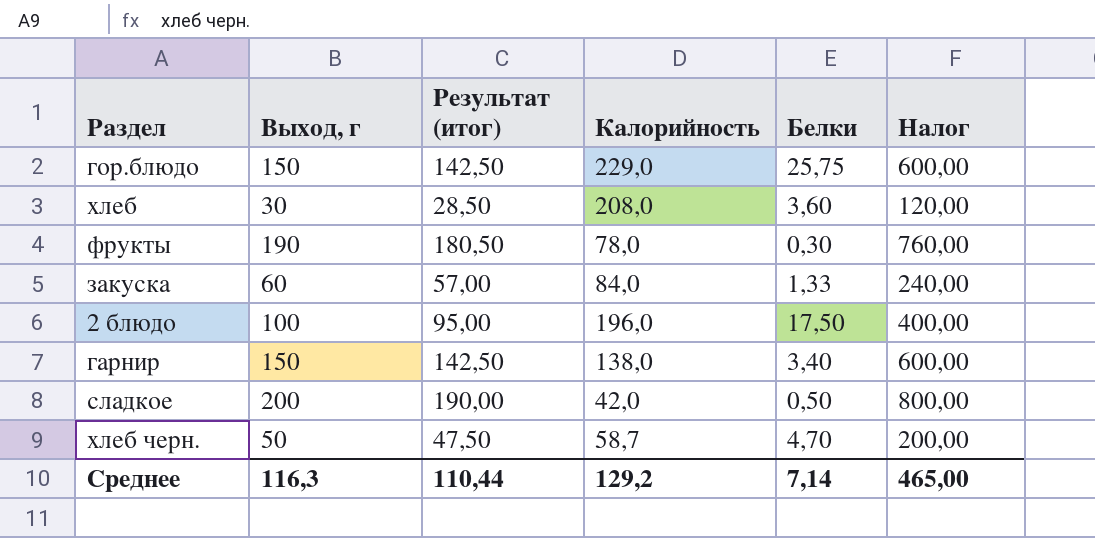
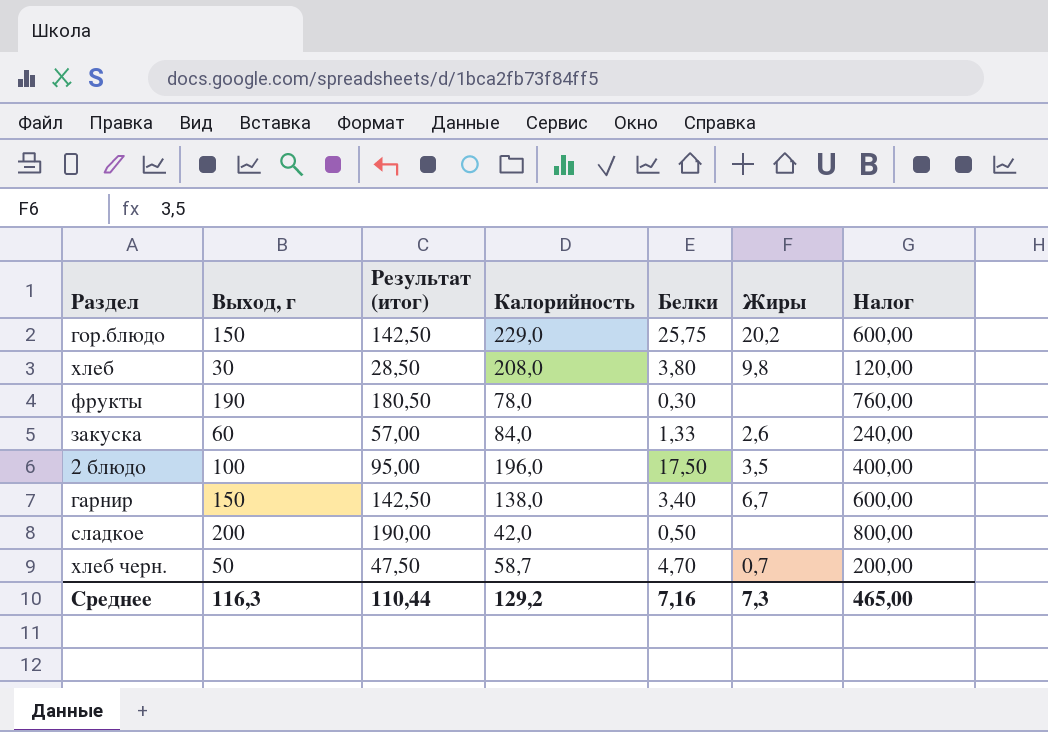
column Жиры | position: none -> 6
хлеб | Белки: 3,60 -> 3,80
Среднее | Белки: 7,14 -> 7,16

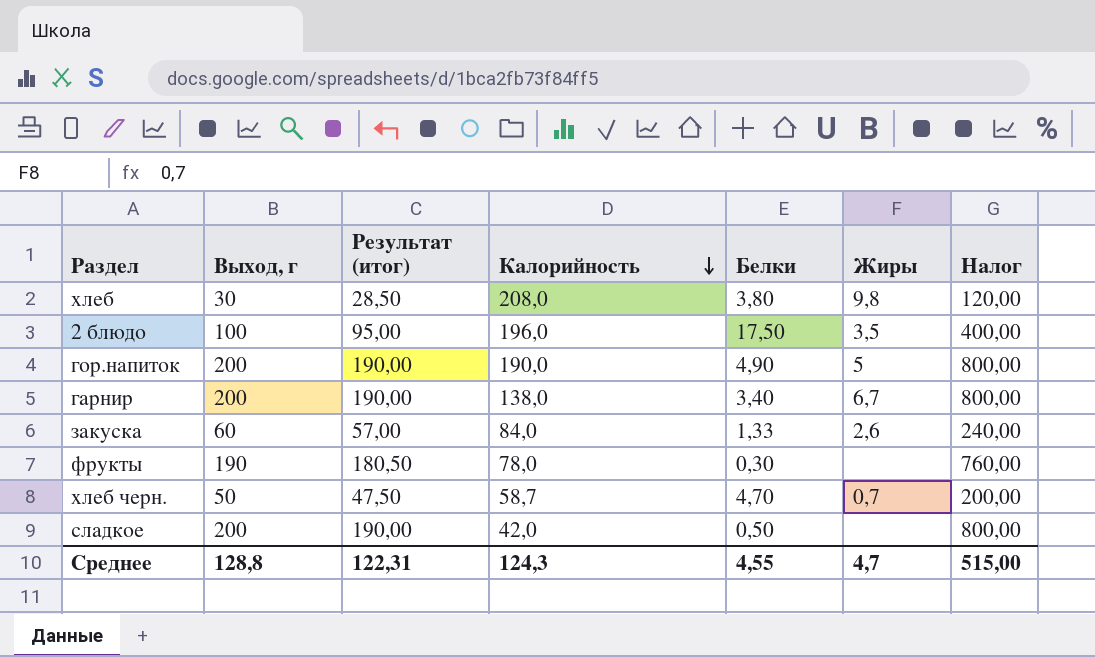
row order: none -> Калорийность descending
row гор.блюдо: 150 | 142,50 | 229,0 | 25,75 | 20,2 | 600,00 -> none
row гор.напиток: none -> 200 | 190,00 | 190,0 | 4,90 | 5 | 800,00
гарнир | Выход, г: 150 -> 200
гарнир | Результат (итог): 142,50 -> 190,00
гарнир | Налог: 600,00 -> 800,00
Среднее | Выход, г: 116,3 -> 128,8
Среднее | Результат (итог): 110,44 -> 122,31
Среднее | Калорийность: 129,2 -> 124,3
Среднее | Белки: 7,16 -> 4,55
Среднее | Жиры: 7,3 -> 4,7
Среднее | Налог: 465,00 -> 515,00

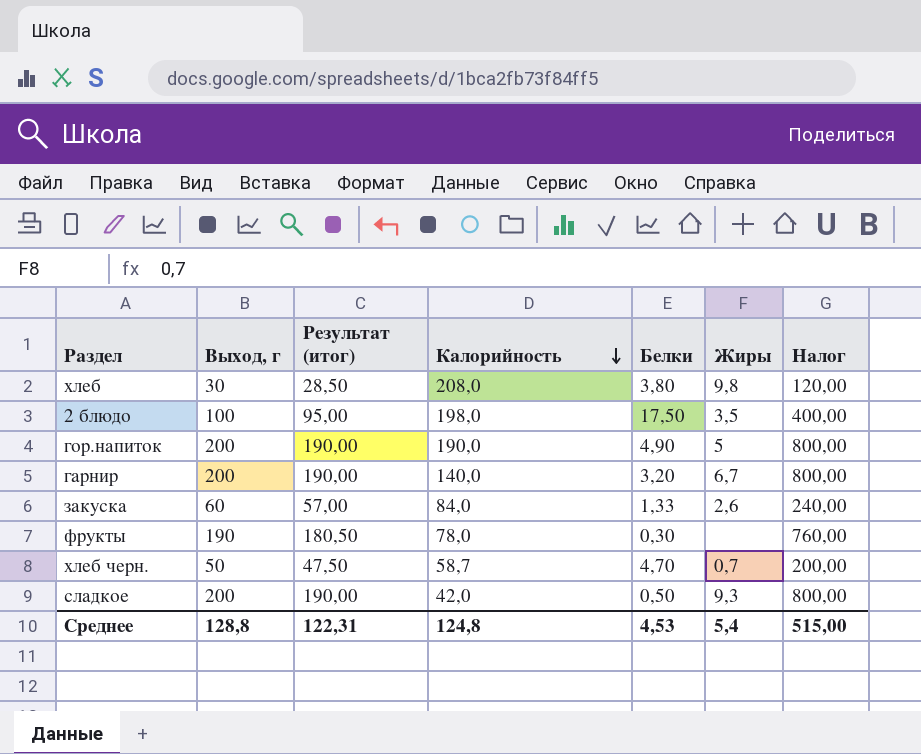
2 блюдо | Калорийность: 196,0 -> 198,0
гарнир | Калорийность: 138,0 -> 140,0
гарнир | Белки: 3,40 -> 3,20
сладкое | Жиры: none -> 9,3
Среднее | Калорийность: 124,3 -> 124,8
Среднее | Белки: 4,55 -> 4,53
Среднее | Жиры: 4,7 -> 5,4

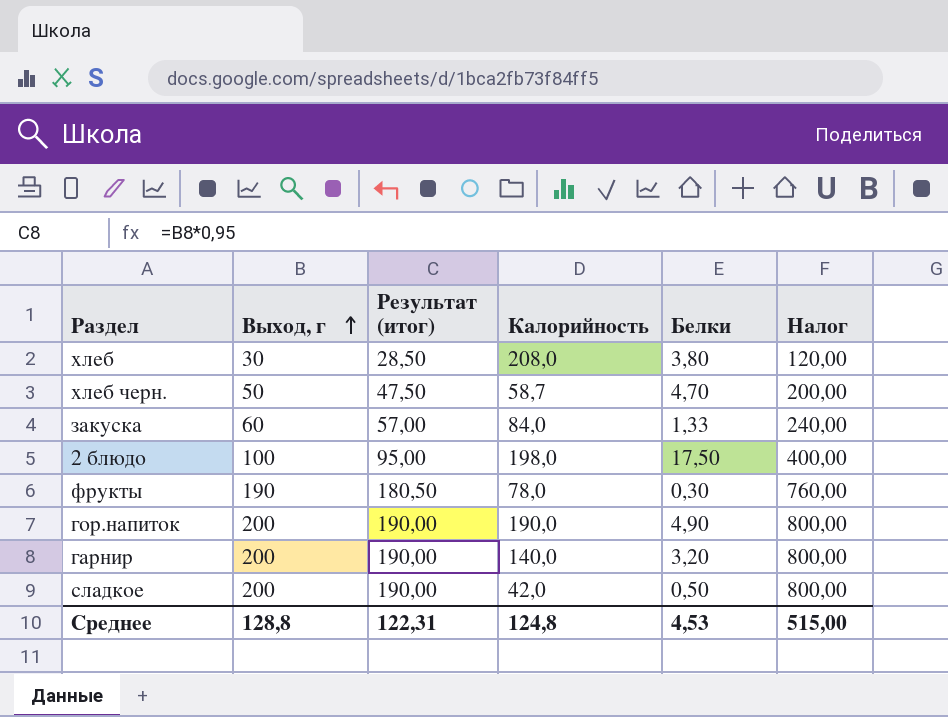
row order: Калорийность descending -> Выход, г ascending
column Жиры | position: 6 -> none

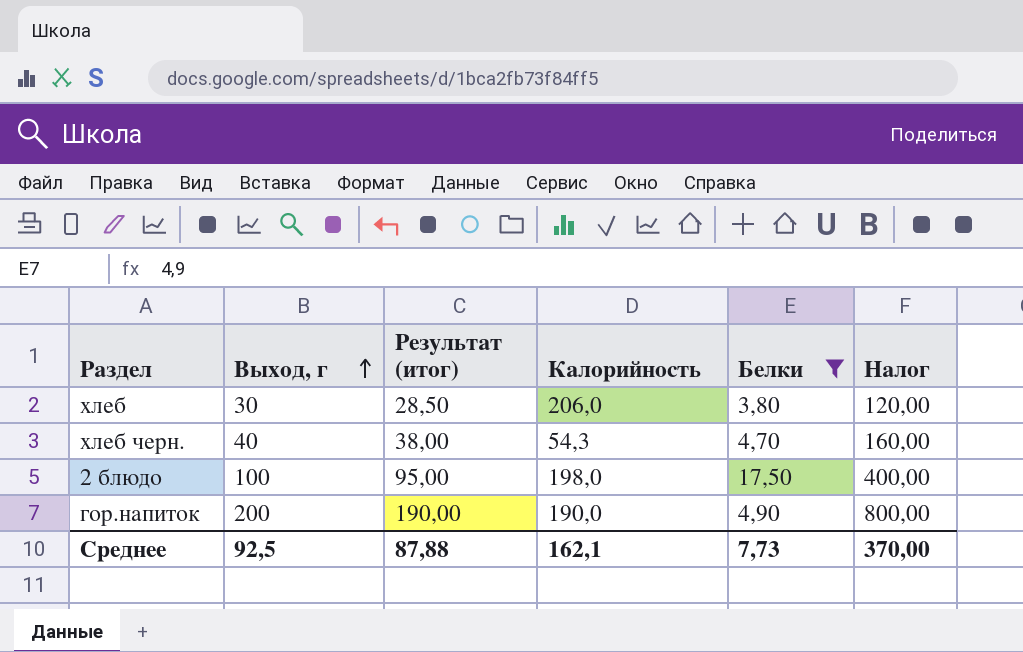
filter: none -> Белки >= 3,80
хлеб | Калорийность: 208,0 -> 206,0
хлеб черн. | Выход, г: 50 -> 40
хлеб черн. | Результат (итог): 47,50 -> 38,00
хлеб черн. | Калорийность: 58,7 -> 54,3
хлеб черн. | Налог: 200,00 -> 160,00
Среднее | Выход, г: 128,8 -> 92,5
Среднее | Результат (итог): 122,31 -> 87,88
Среднее | Калорийность: 124,8 -> 162,1
Среднее | Белки: 4,53 -> 7,73
Среднее | Налог: 515,00 -> 370,00

